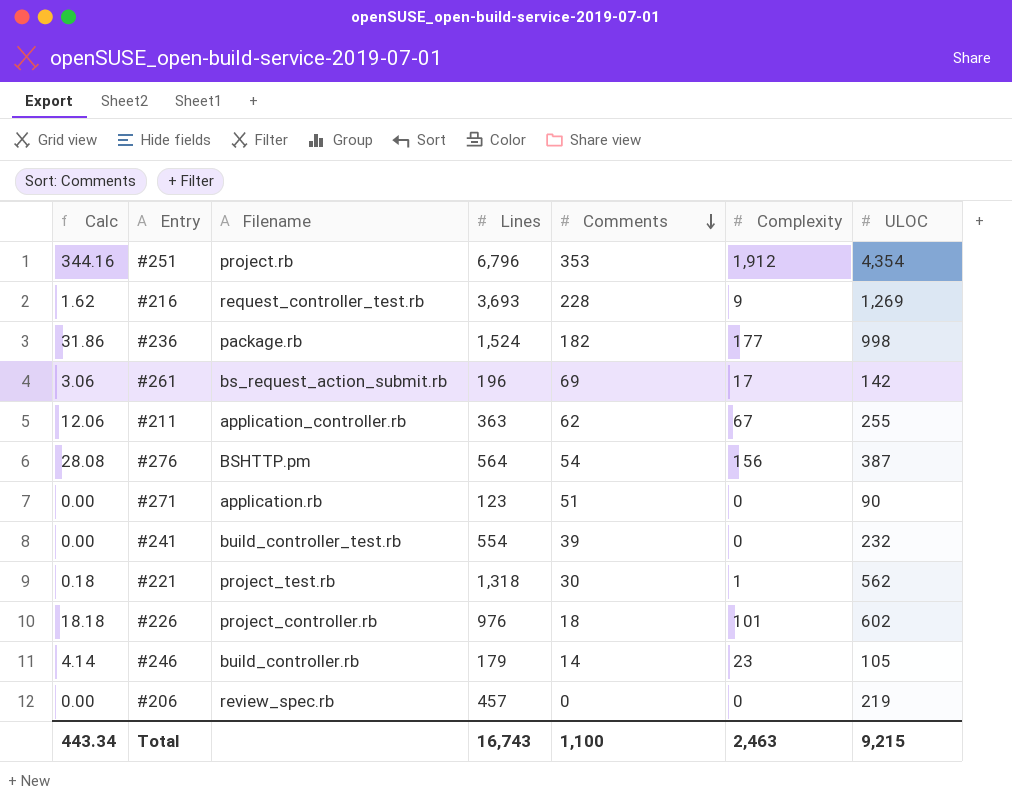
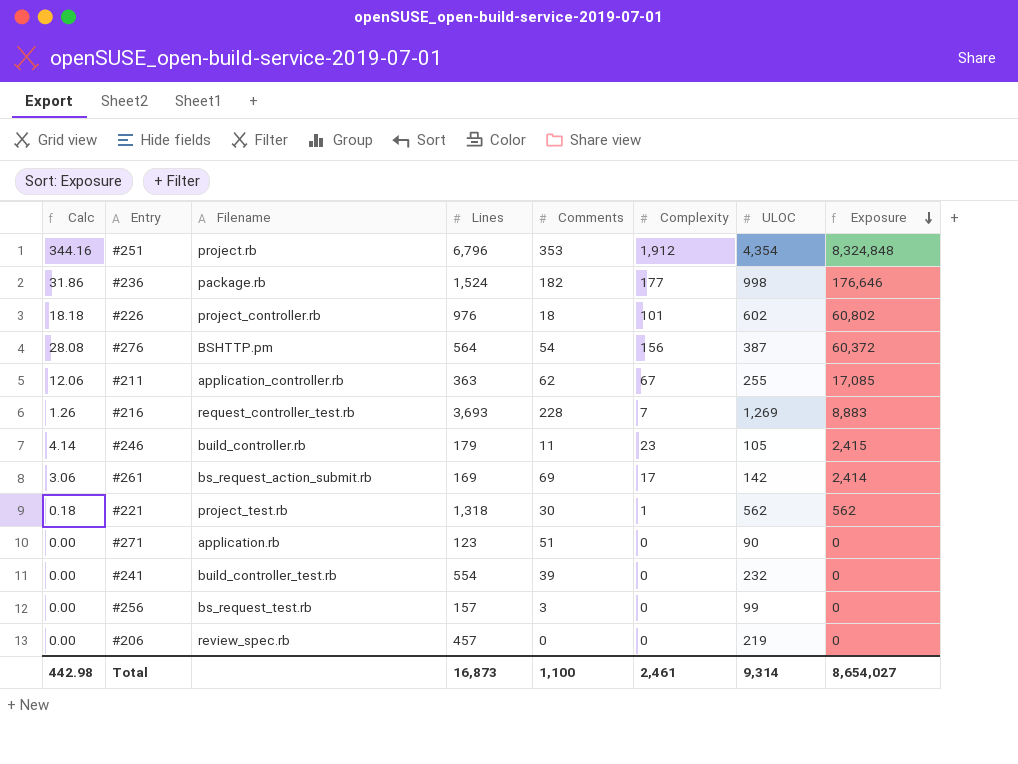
row order: Comments descending -> Exposure descending
column Exposure | formula: none -> [Complexity] * [ULOC]
#216 | Calc: 1.62 -> 1.26
#216 | Complexity: 9 -> 7
#246 | Comments: 14 -> 11
#261 | Lines: 196 -> 169
row #256: none -> 0.00 | bs_request_test.rb | 157 | 3 | 0 | 99 | 0
Total | Calc: 443.34 -> 442.98
Total | Lines: 16,743 -> 16,873
Total | Complexity: 2,463 -> 2,461
Total | ULOC: 9,215 -> 9,314

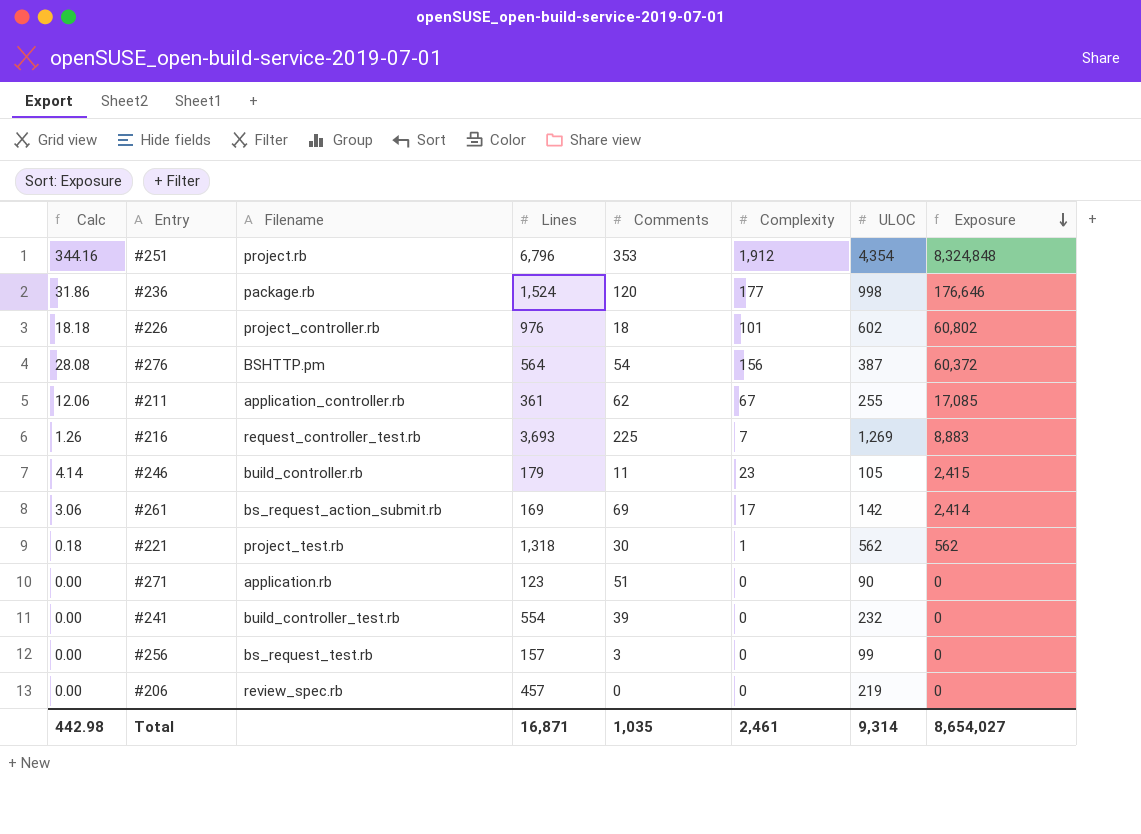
#236 | Comments: 182 -> 120
#211 | Lines: 363 -> 361
#216 | Comments: 228 -> 225
Total | Lines: 16,873 -> 16,871
Total | Comments: 1,100 -> 1,035

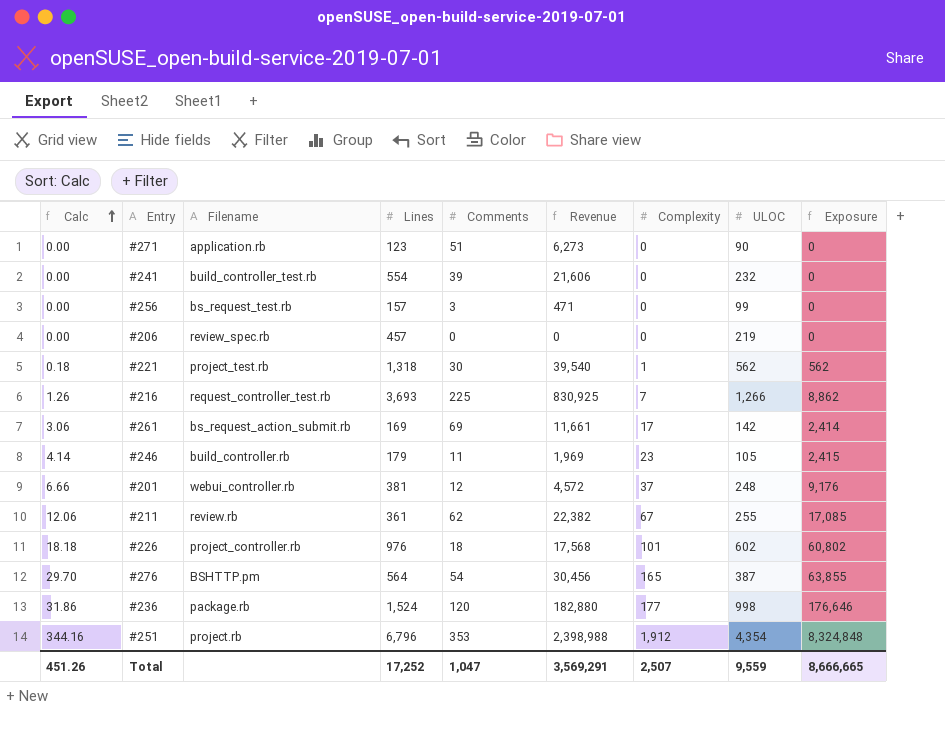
row order: Exposure descending -> Calc ascending
column Revenue | formula: none -> [Lines] * [Comments]
#216 | ULOC: 1,269 -> 1,266
#216 | Exposure: 8,883 -> 8,862
row #201: none -> 6.66 | webui_controller.rb | 381 | 12 | 4,572 | 37 | 248 | 9,176
#211 | Filename: application_controller.rb -> review.rb
#276 | Calc: 28.08 -> 29.70
#276 | Complexity: 156 -> 165
#276 | Exposure: 60,372 -> 63,855
Total | Calc: 442.98 -> 451.26
Total | Lines: 16,871 -> 17,252
Total | Comments: 1,035 -> 1,047
Total | Complexity: 2,461 -> 2,507
Total | ULOC: 9,314 -> 9,559
Total | Exposure: 8,654,027 -> 8,666,665

